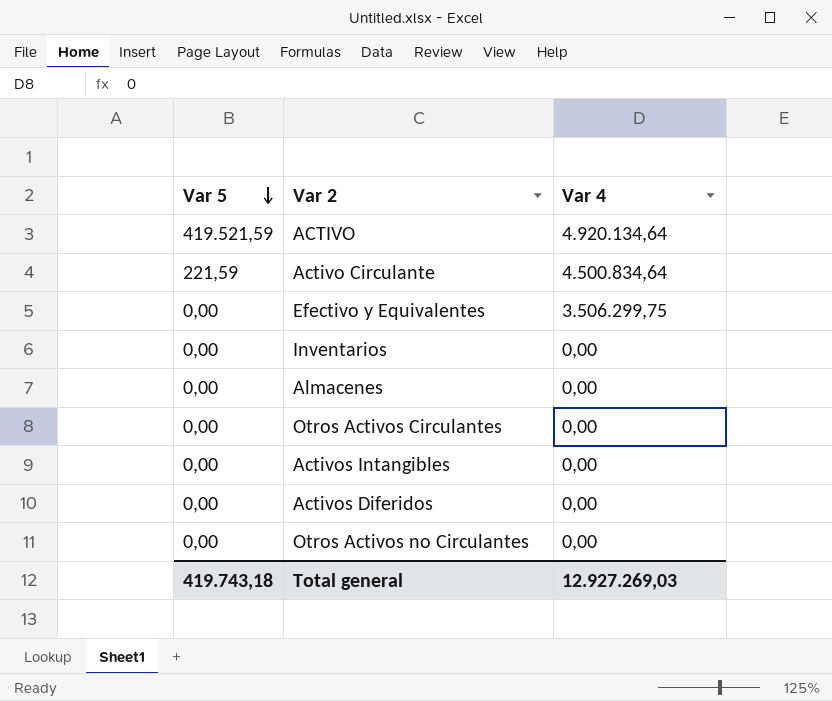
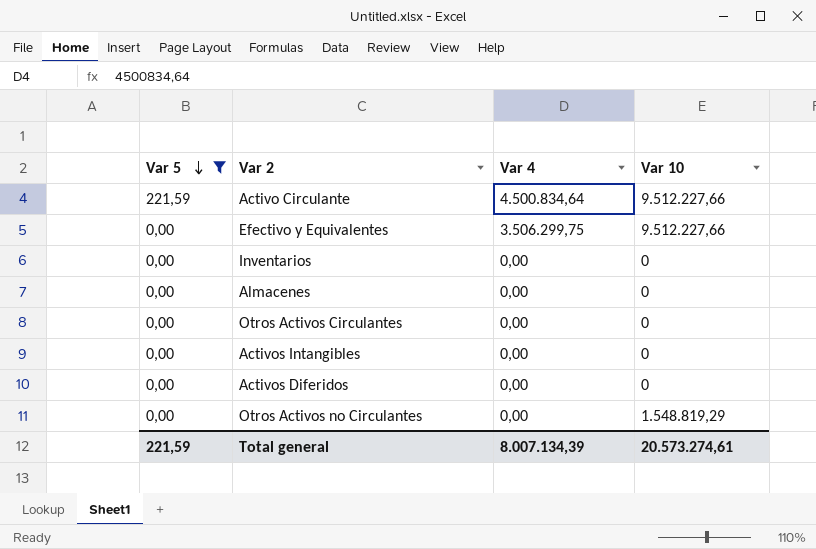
filter: none -> Var 5 != 419.521,59
column Var 10 | position: none -> 4
Total general | Var 5: 419.743,18 -> 221,59
Total general | Var 4: 12.927.269,03 -> 8.007.134,39

